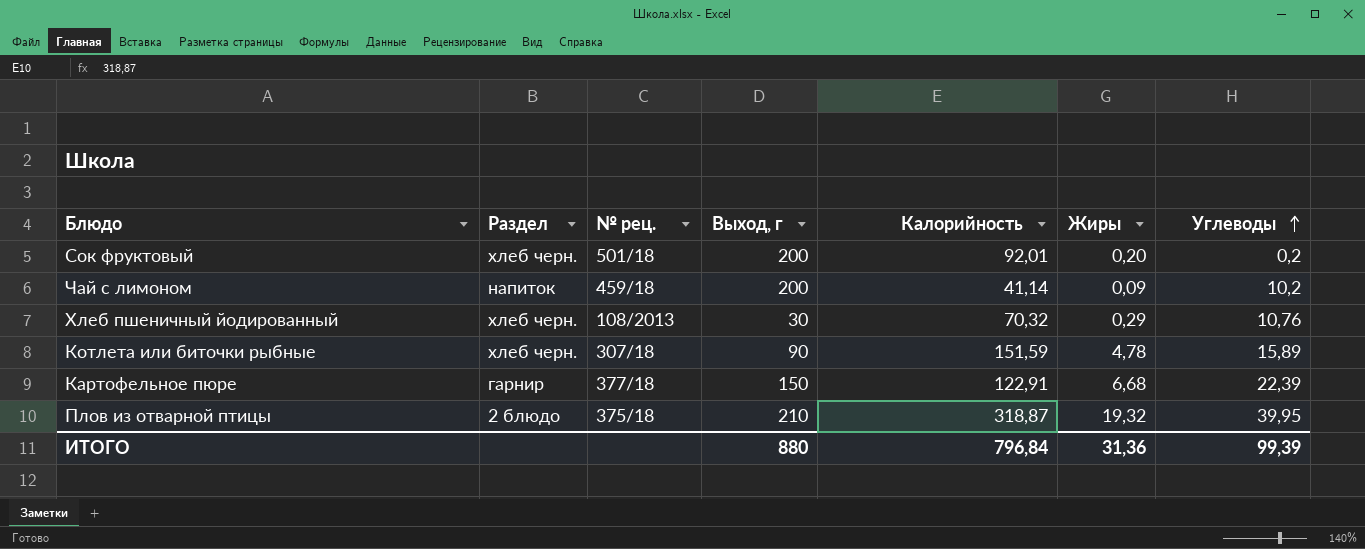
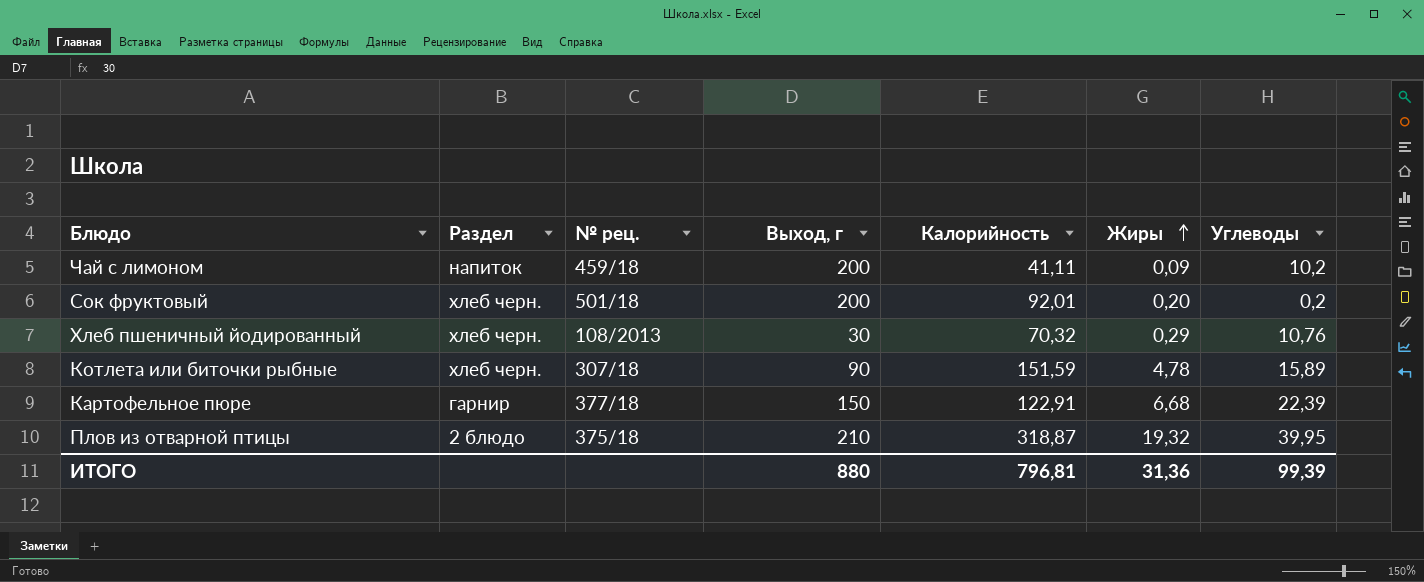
row order: Углеводы ascending -> Жиры ascending
Чай с лимоном | Калорийность: 41,14 -> 41,11
ИТОГО | Калорийность: 796,84 -> 796,81

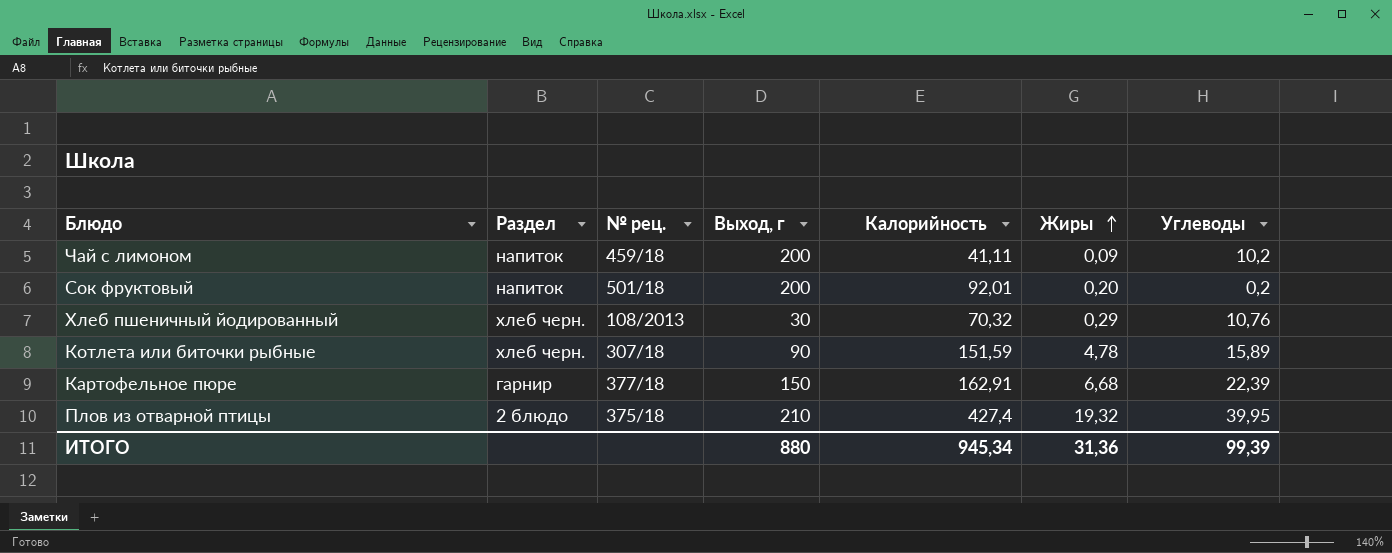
Сок фруктовый | Раздел: хлеб черн. -> напиток
Картофельное пюре | Калорийность: 122,91 -> 162,91
Плов из отварной птицы | Калорийность: 318,87 -> 427,4
ИТОГО | Калорийность: 796,81 -> 945,34

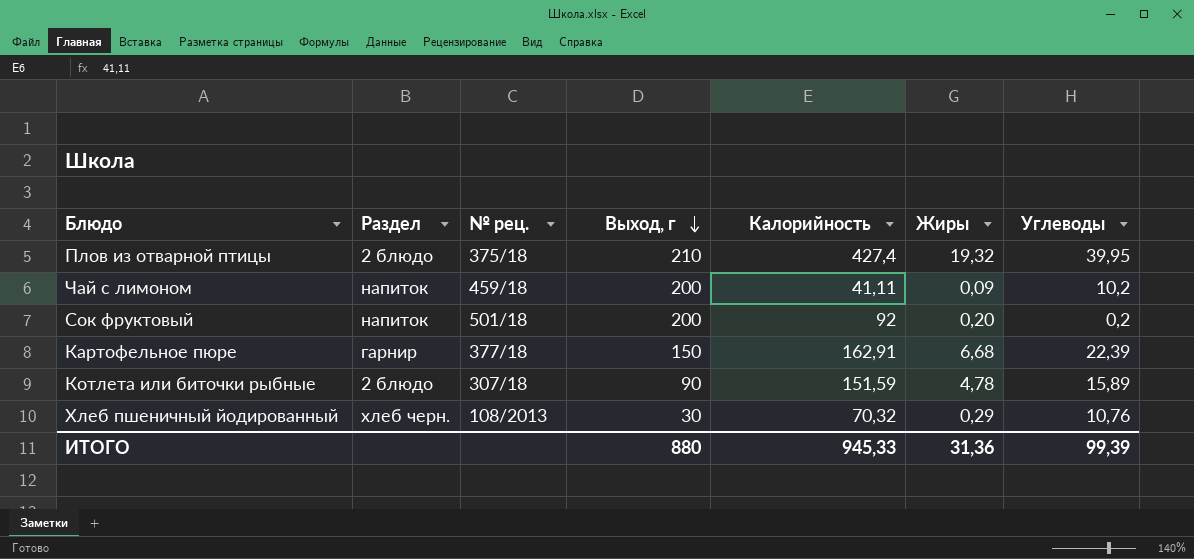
row order: Жиры ascending -> Выход, г descending
Сок фруктовый | Калорийность: 92,01 -> 92
Котлета или биточки рыбные | Раздел: хлеб черн. -> 2 блюдо
ИТОГО | Калорийность: 945,34 -> 945,33

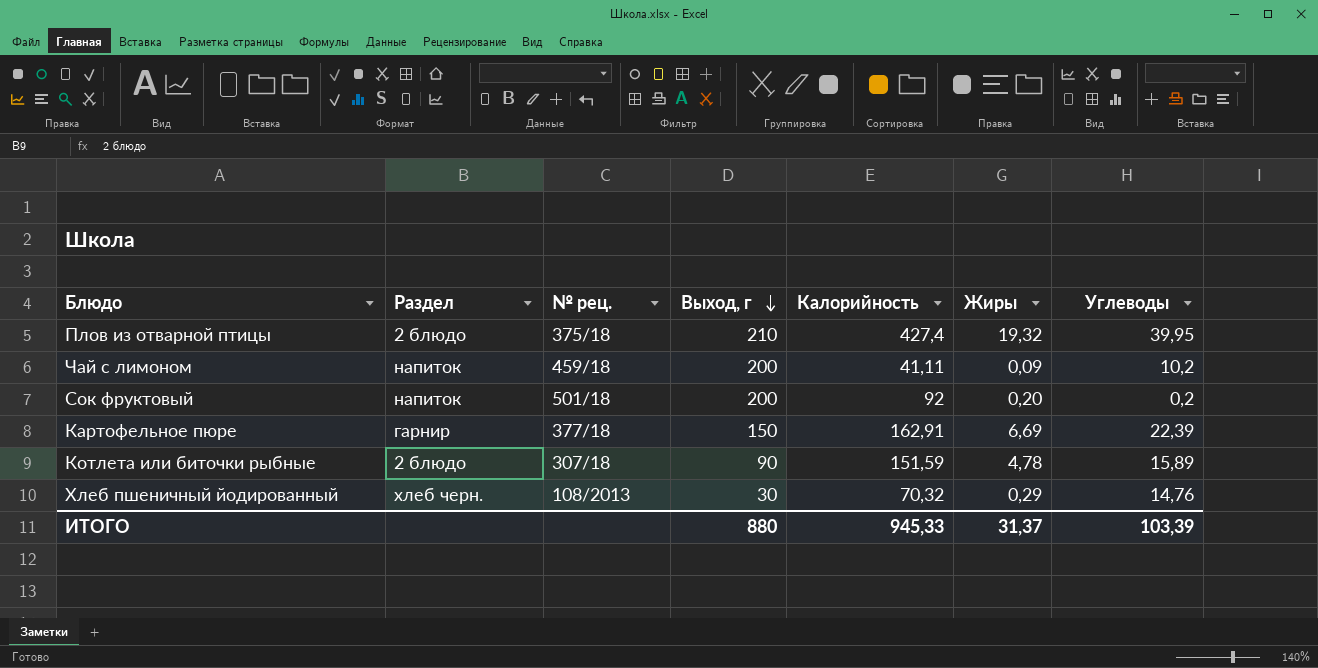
Картофельное пюре | Жиры: 6,68 -> 6,69
Хлеб пшеничный йодированный | Углеводы: 10,76 -> 14,76
ИТОГО | Жиры: 31,36 -> 31,37
ИТОГО | Углеводы: 99,39 -> 103,39

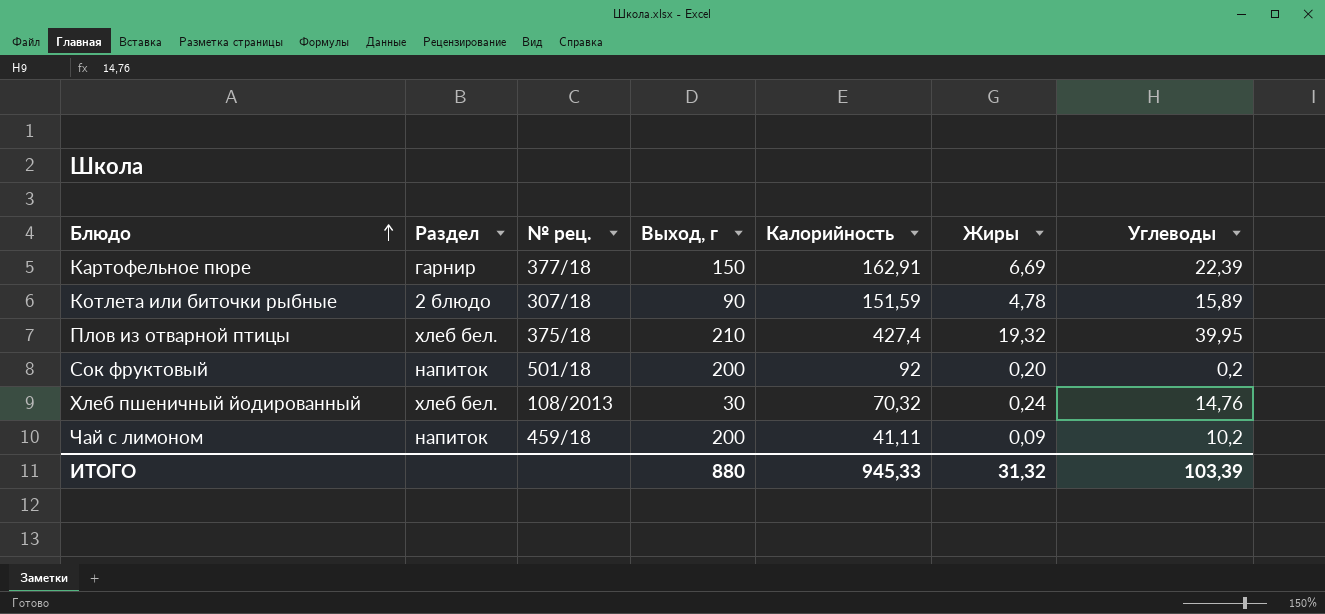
row order: Выход, г descending -> Блюдо ascending
Плов из отварной птицы | Раздел: 2 блюдо -> хлеб бел.
Хлеб пшеничный йодированный | Раздел: хлеб черн. -> хлеб бел.
Хлеб пшеничный йодированный | Жиры: 0,29 -> 0,24
ИТОГО | Жиры: 31,37 -> 31,32

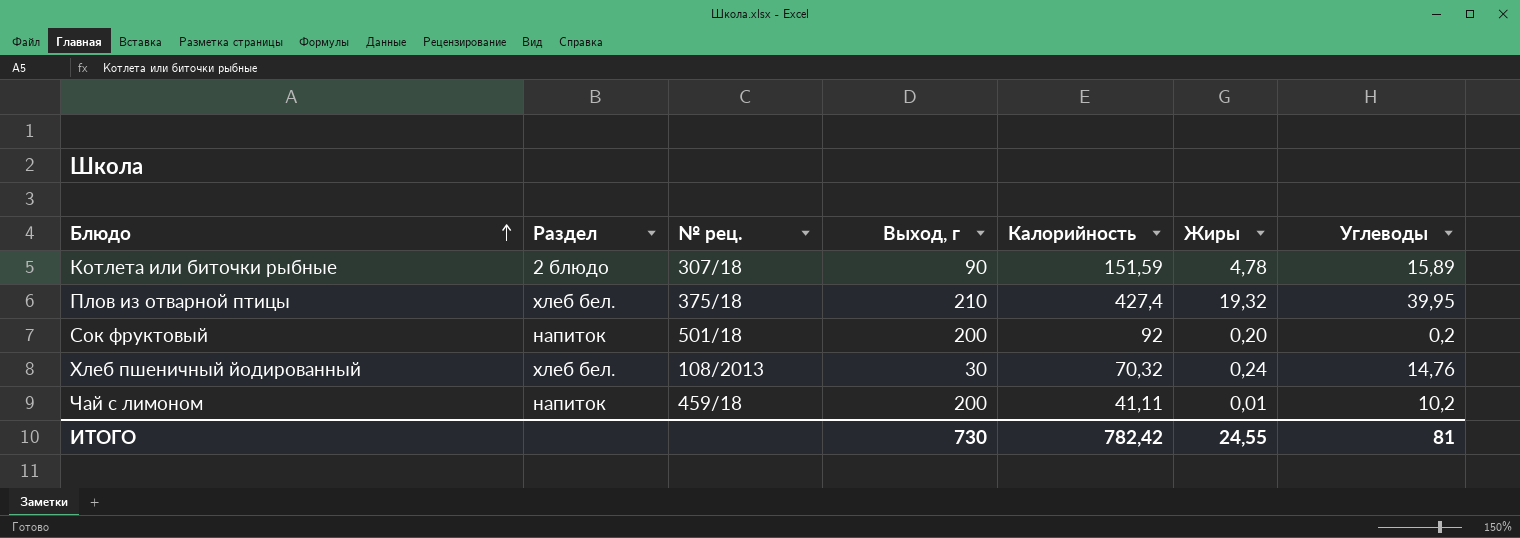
row Картофельное пюре: гарнир | 377/18 | 150 | 162,91 | 6,69 | 22,39 -> none
Чай с лимоном | Жиры: 0,09 -> 0,01
ИТОГО | Выход, г: 880 -> 730
ИТОГО | Калорийность: 945,33 -> 782,42
ИТОГО | Жиры: 31,32 -> 24,55
ИТОГО | Углеводы: 103,39 -> 81

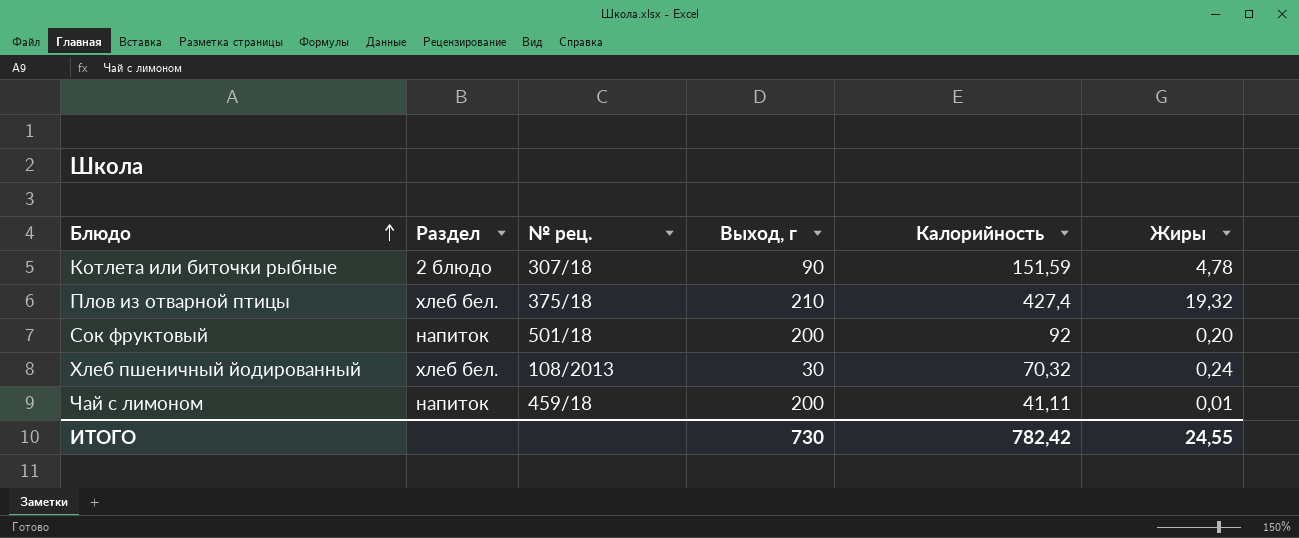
column Углеводы | position: 7 -> none

